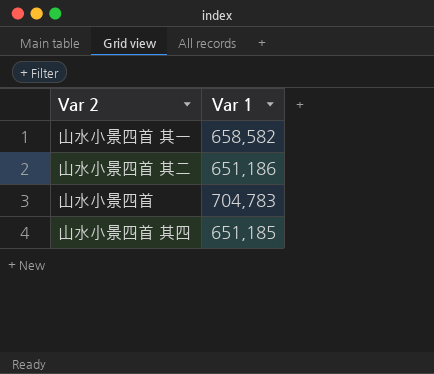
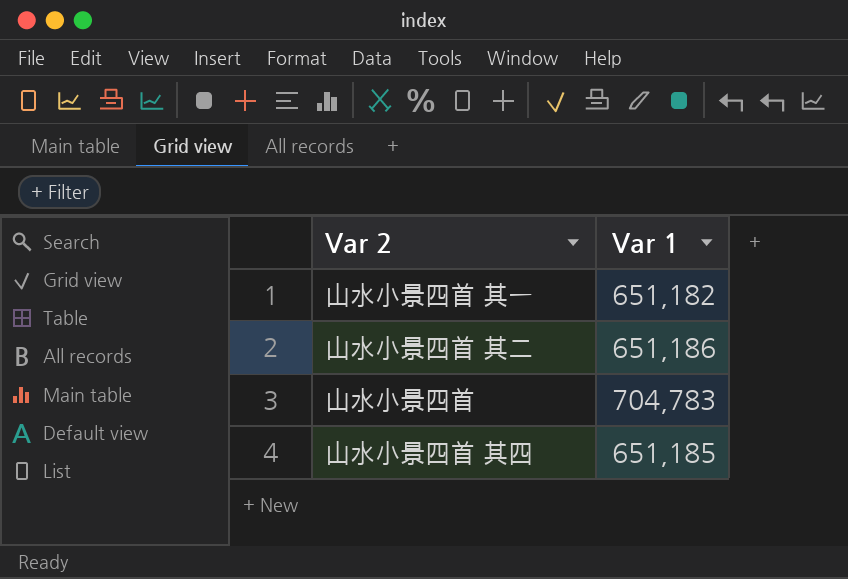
山水小景四首 其一 | Var 1: 658,582 -> 651,182

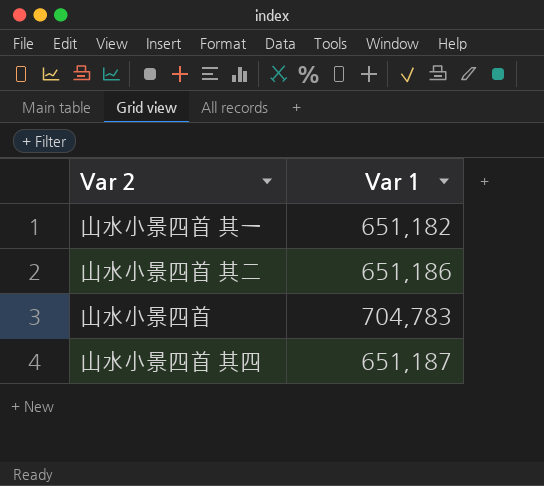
山水小景四首 其四 | Var 1: 651,185 -> 651,187

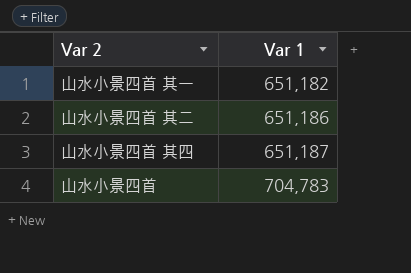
row order: none -> Var 1 ascending

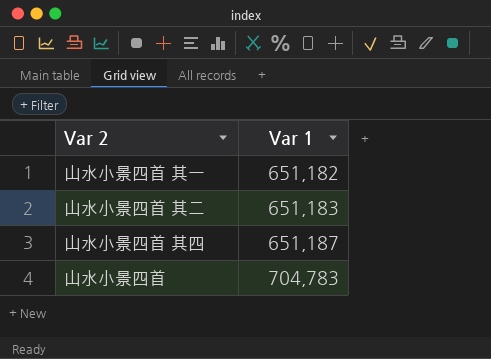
山水小景四首 其二 | Var 1: 651,186 -> 651,183

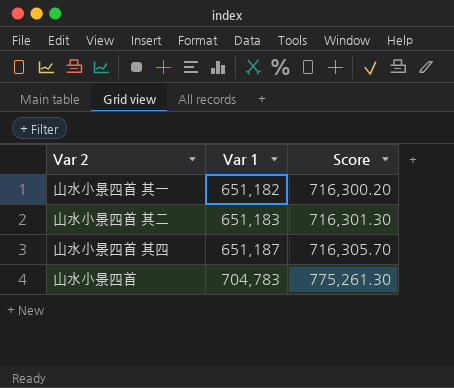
column Score | formula: none -> [Var 1] * 1.1

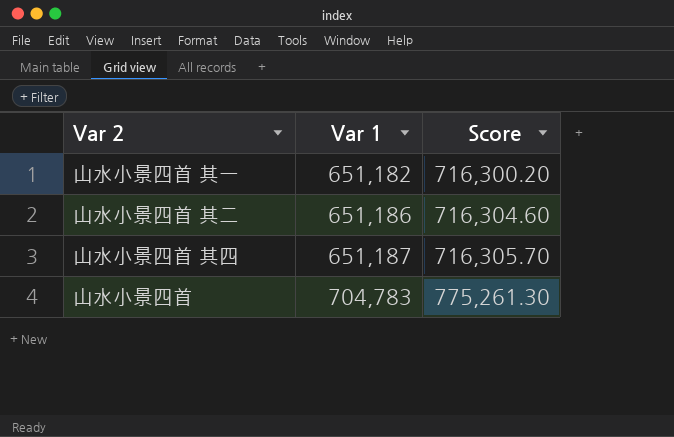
山水小景四首 其二 | Var 1: 651,183 -> 651,186
山水小景四首 其二 | Score: 716,301.30 -> 716,304.60

